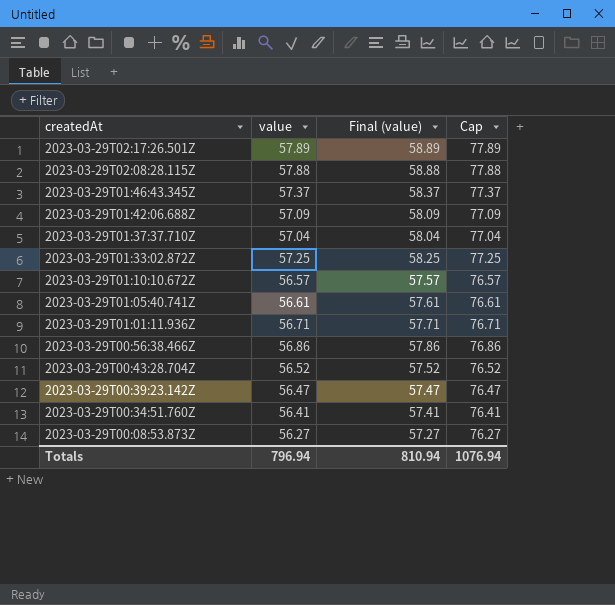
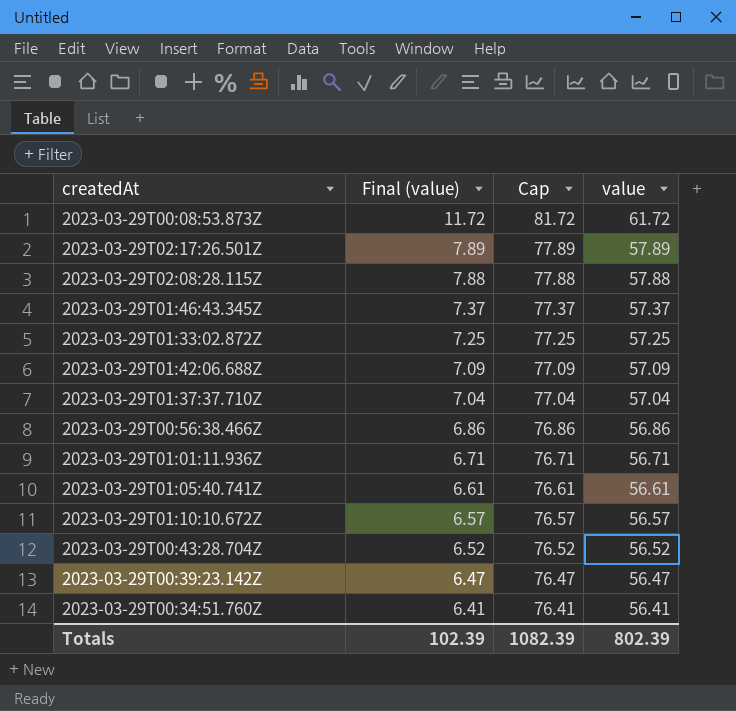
row order: createdAt descending -> Final (value) descending
column Final (value) | formula: [value] + 1 -> [value] - 50
column value | position: 2 -> 4
2023-03-29T00:08:53.873Z | Cap: 76.27 -> 81.72
2023-03-29T00:08:53.873Z | value: 56.27 -> 61.72
Totals | Final (value): 810.94 -> 102.39
Totals | Cap: 1076.94 -> 1082.39
Totals | value: 796.94 -> 802.39

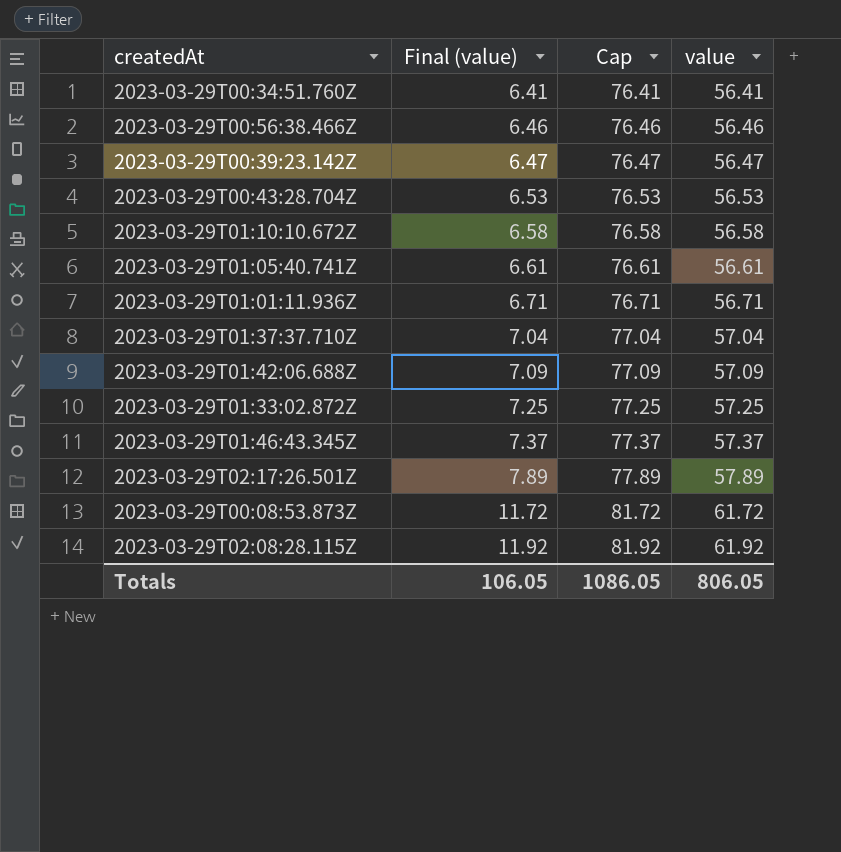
row order: Final (value) descending -> Final (value) ascending
2023-03-29T00:56:38.466Z | Final (value): 6.86 -> 6.46
2023-03-29T00:56:38.466Z | Cap: 76.86 -> 76.46
2023-03-29T00:56:38.466Z | value: 56.86 -> 56.46
2023-03-29T00:43:28.704Z | Final (value): 6.52 -> 6.53
2023-03-29T00:43:28.704Z | Cap: 76.52 -> 76.53
2023-03-29T00:43:28.704Z | value: 56.52 -> 56.53
2023-03-29T01:10:10.672Z | Final (value): 6.57 -> 6.58
2023-03-29T01:10:10.672Z | Cap: 76.57 -> 76.58
2023-03-29T01:10:10.672Z | value: 56.57 -> 56.58
2023-03-29T02:08:28.115Z | Final (value): 7.88 -> 11.92
2023-03-29T02:08:28.115Z | Cap: 77.88 -> 81.92
2023-03-29T02:08:28.115Z | value: 57.88 -> 61.92
Totals | Final (value): 102.39 -> 106.05
Totals | Cap: 1082.39 -> 1086.05
Totals | value: 802.39 -> 806.05

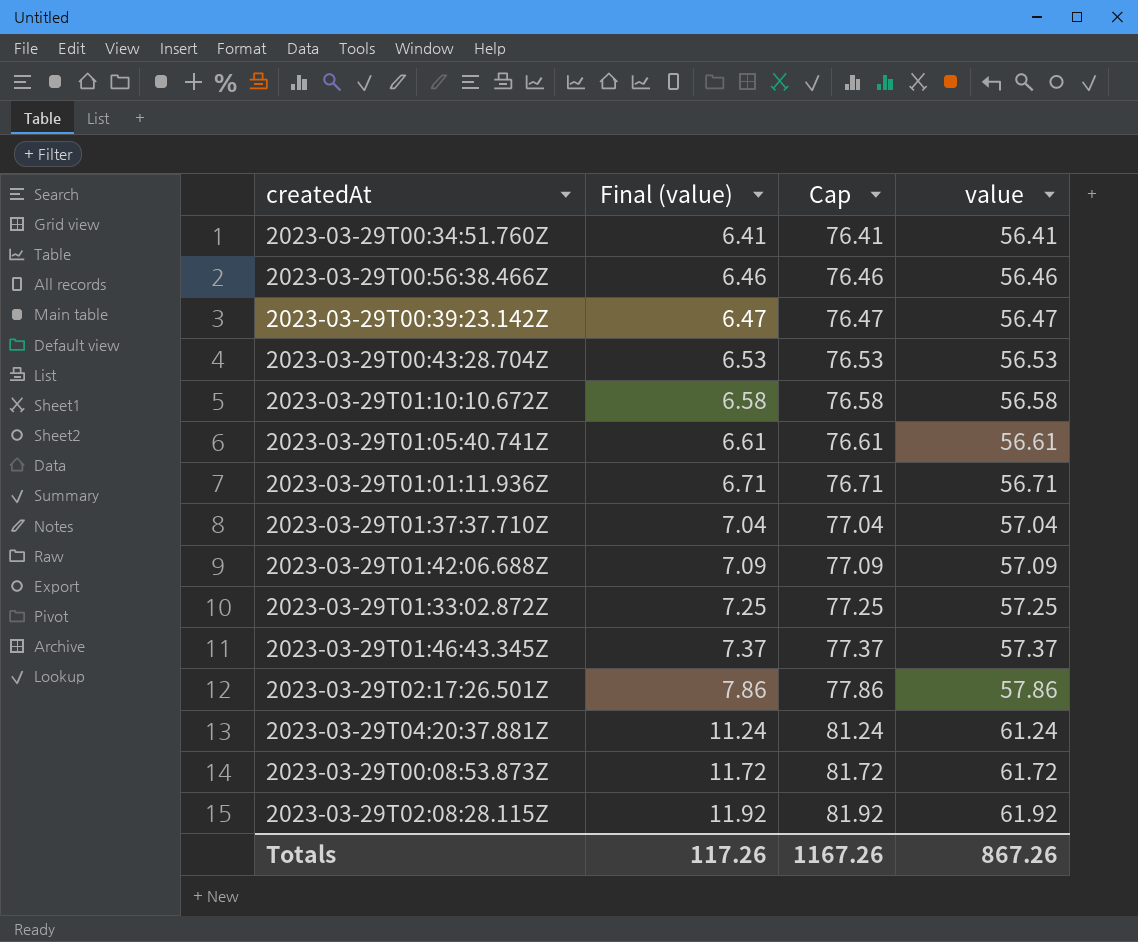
2023-03-29T02:17:26.501Z | Final (value): 7.89 -> 7.86
2023-03-29T02:17:26.501Z | Cap: 77.89 -> 77.86
2023-03-29T02:17:26.501Z | value: 57.89 -> 57.86
row 2023-03-29T04:20:37.881Z: none -> 11.24 | 81.24 | 61.24
Totals | Final (value): 106.05 -> 117.26
Totals | Cap: 1086.05 -> 1167.26
Totals | value: 806.05 -> 867.26

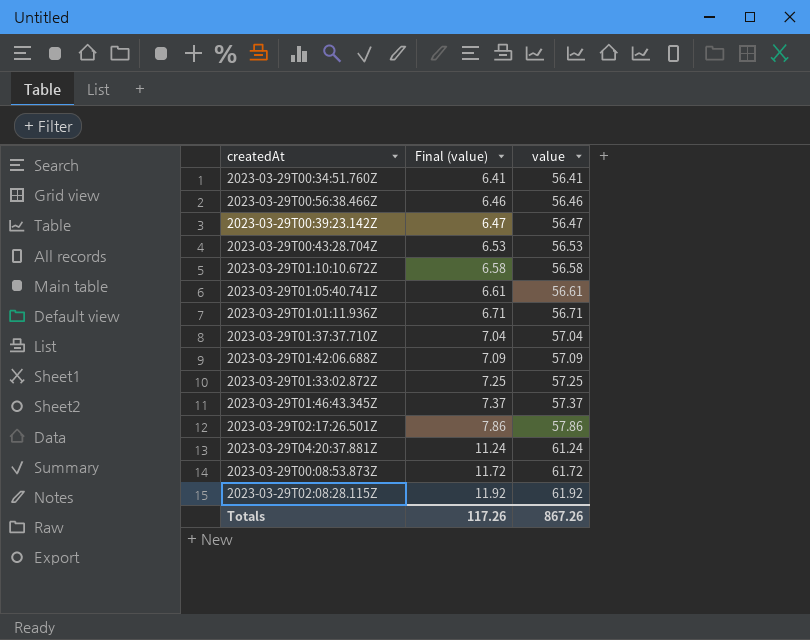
column Cap | formula: [value] + 20 -> none

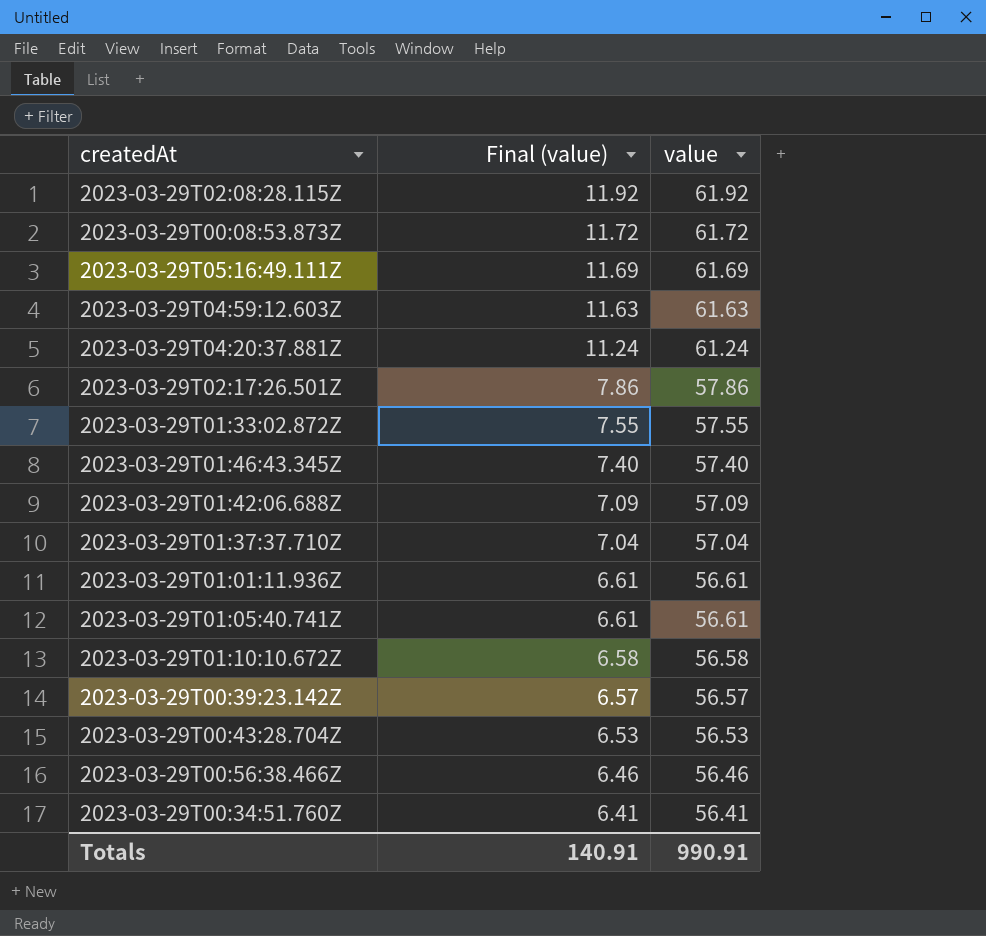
row order: Final (value) ascending -> Final (value) descending
row 2023-03-29T05:16:49.111Z: none -> 11.69 | 61.69
row 2023-03-29T04:59:12.603Z: none -> 11.63 | 61.63
2023-03-29T01:33:02.872Z | Final (value): 7.25 -> 7.55
2023-03-29T01:33:02.872Z | value: 57.25 -> 57.55
2023-03-29T01:46:43.345Z | Final (value): 7.37 -> 7.40
2023-03-29T01:46:43.345Z | value: 57.37 -> 57.40
2023-03-29T01:01:11.936Z | Final (value): 6.71 -> 6.61
2023-03-29T01:01:11.936Z | value: 56.71 -> 56.61
2023-03-29T00:39:23.142Z | Final (value): 6.47 -> 6.57
2023-03-29T00:39:23.142Z | value: 56.47 -> 56.57
Totals | Final (value): 117.26 -> 140.91
Totals | value: 867.26 -> 990.91

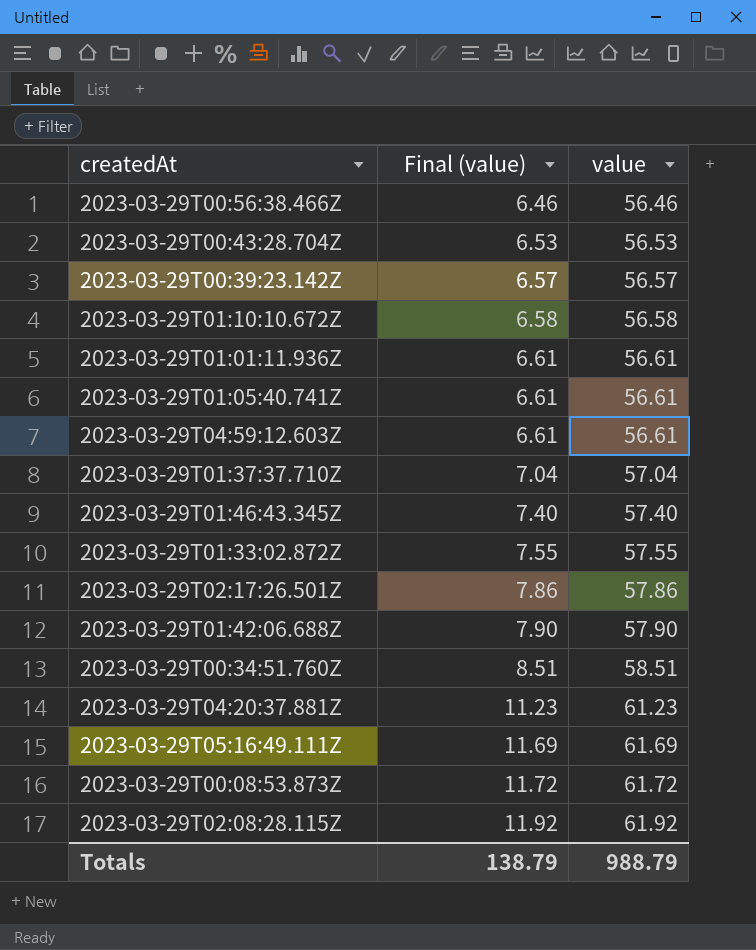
row order: Final (value) descending -> Final (value) ascending
2023-03-29T04:59:12.603Z | Final (value): 11.63 -> 6.61
2023-03-29T04:59:12.603Z | value: 61.63 -> 56.61
2023-03-29T01:42:06.688Z | Final (value): 7.09 -> 7.90
2023-03-29T01:42:06.688Z | value: 57.09 -> 57.90
2023-03-29T00:34:51.760Z | Final (value): 6.41 -> 8.51
2023-03-29T00:34:51.760Z | value: 56.41 -> 58.51
2023-03-29T04:20:37.881Z | Final (value): 11.24 -> 11.23
2023-03-29T04:20:37.881Z | value: 61.24 -> 61.23
Totals | Final (value): 140.91 -> 138.79
Totals | value: 990.91 -> 988.79

